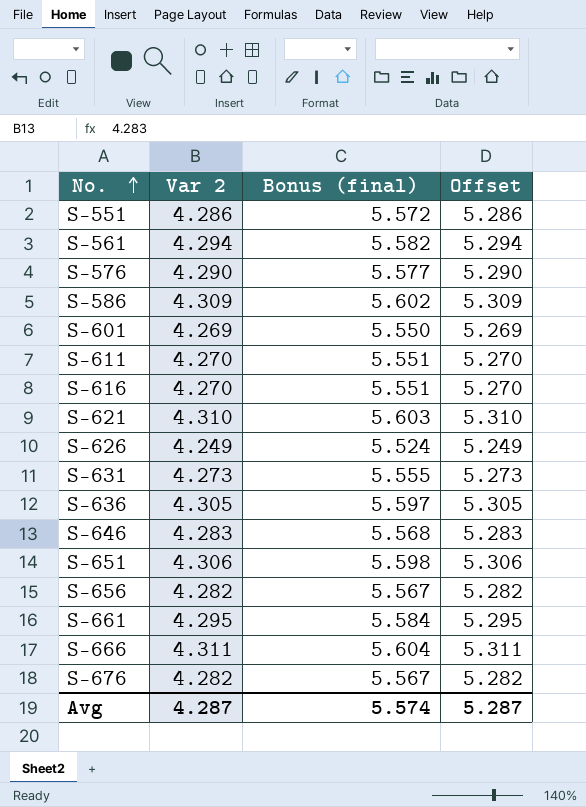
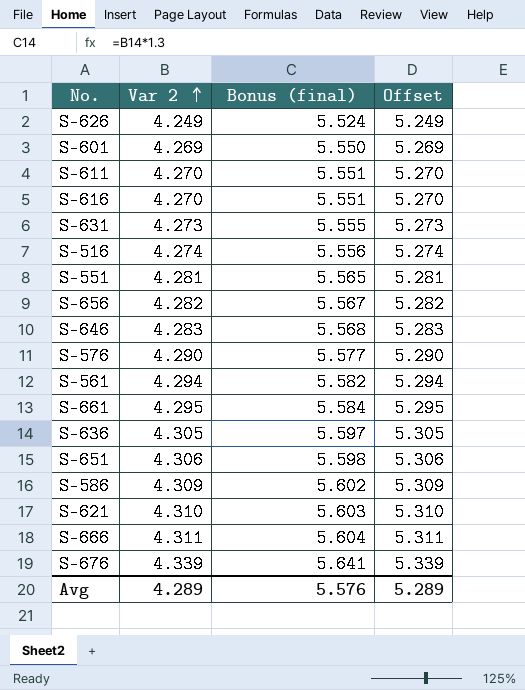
row order: No. ascending -> Var 2 ascending
row S-516: none -> 4.274 | 5.556 | 5.274
S-551 | Var 2: 4.286 -> 4.281
S-551 | Bonus (final): 5.572 -> 5.565
S-551 | Offset: 5.286 -> 5.281
S-676 | Var 2: 4.282 -> 4.339
S-676 | Bonus (final): 5.567 -> 5.641
S-676 | Offset: 5.282 -> 5.339
Avg | Var 2: 4.287 -> 4.289
Avg | Bonus (final): 5.574 -> 5.576
Avg | Offset: 5.287 -> 5.289

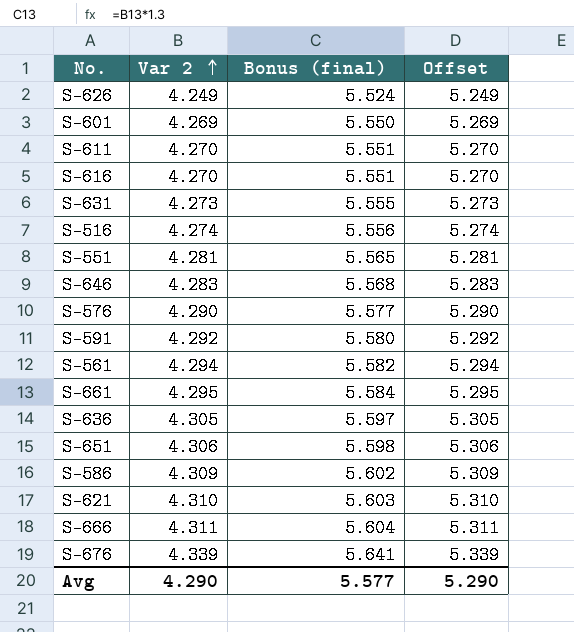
row S-656: 4.282 | 5.567 | 5.282 -> none
row S-591: none -> 4.292 | 5.580 | 5.292
Avg | Var 2: 4.289 -> 4.290
Avg | Bonus (final): 5.576 -> 5.577
Avg | Offset: 5.289 -> 5.290

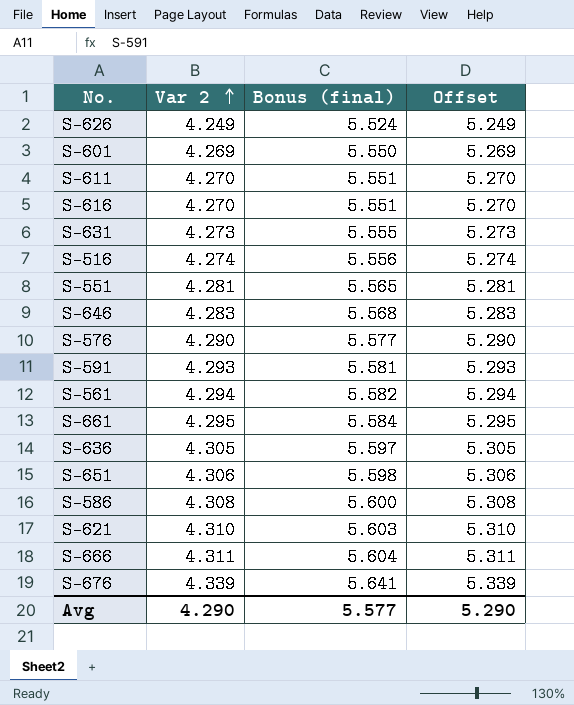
S-591 | Var 2: 4.292 -> 4.293
S-591 | Bonus (final): 5.580 -> 5.581
S-591 | Offset: 5.292 -> 5.293
S-586 | Var 2: 4.309 -> 4.308
S-586 | Bonus (final): 5.602 -> 5.600
S-586 | Offset: 5.309 -> 5.308

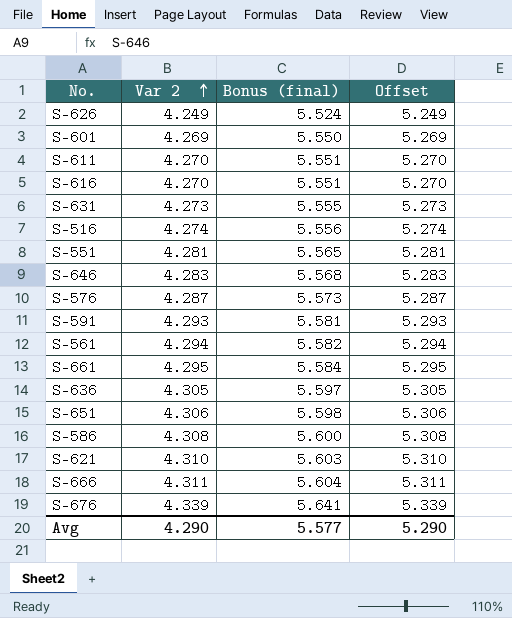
S-576 | Var 2: 4.290 -> 4.287
S-576 | Bonus (final): 5.577 -> 5.573
S-576 | Offset: 5.290 -> 5.287

